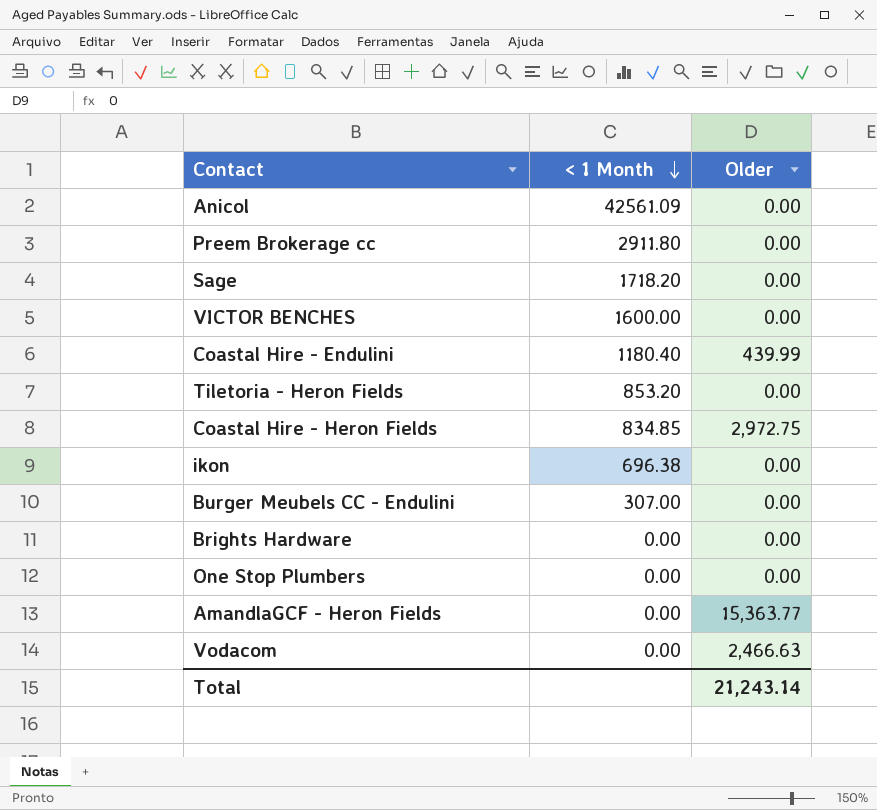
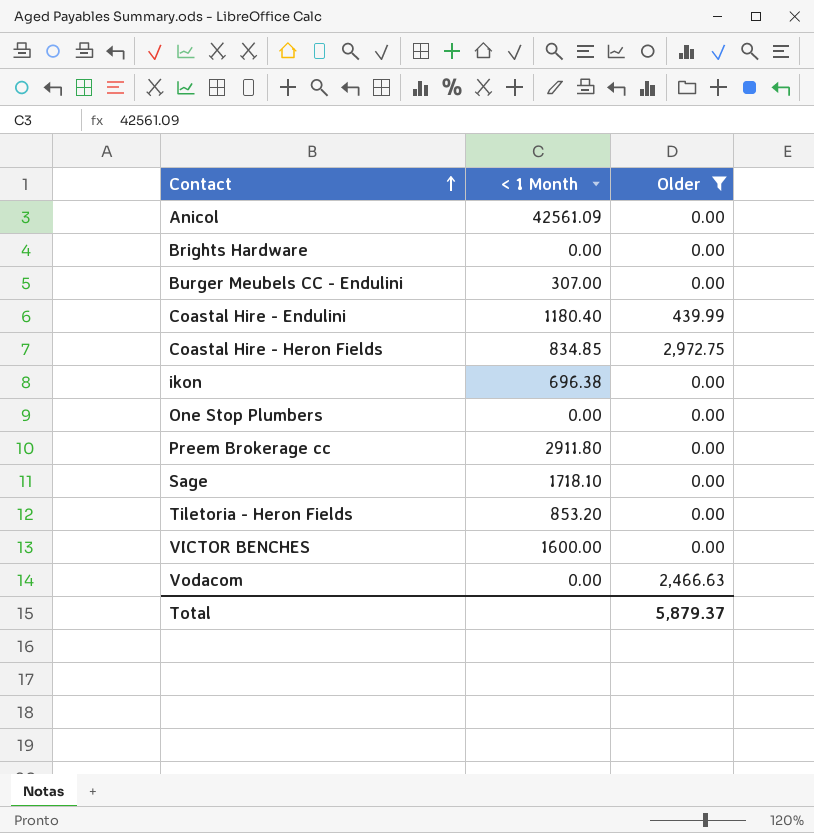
filter: none -> Older != 15,363.77
row order: < 1 Month descending -> Contact ascending
Sage | < 1 Month: 1718.20 -> 1718.10
Total | Older: 21,243.14 -> 5,879.37

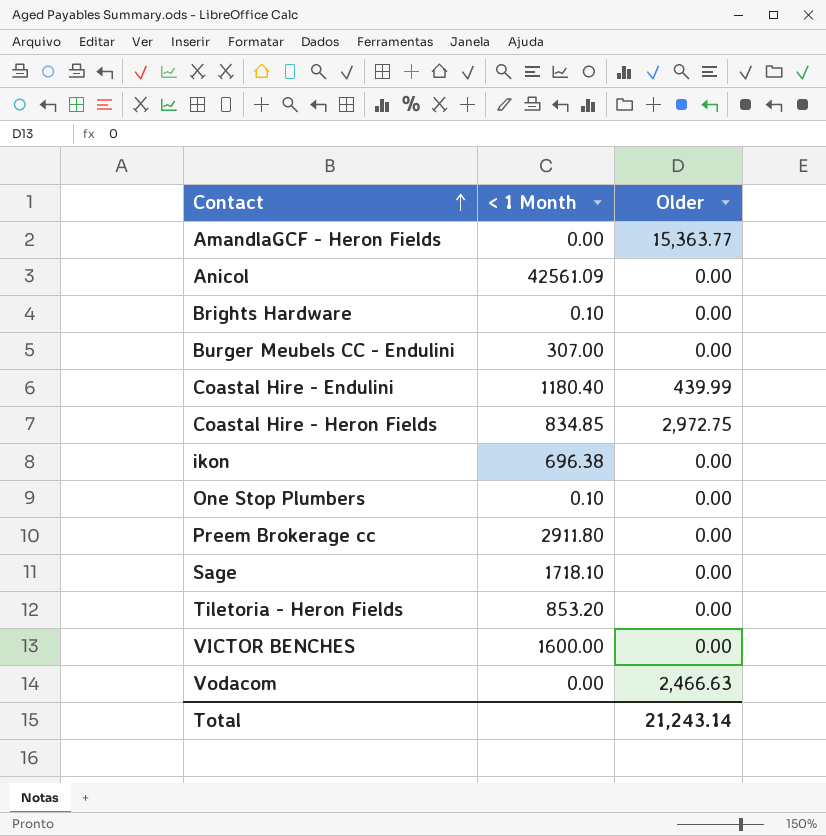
filter: Older != 15,363.77 -> none
Brights Hardware | < 1 Month: 0.00 -> 0.10
One Stop Plumbers | < 1 Month: 0.00 -> 0.10
Total | Older: 5,879.37 -> 21,243.14

